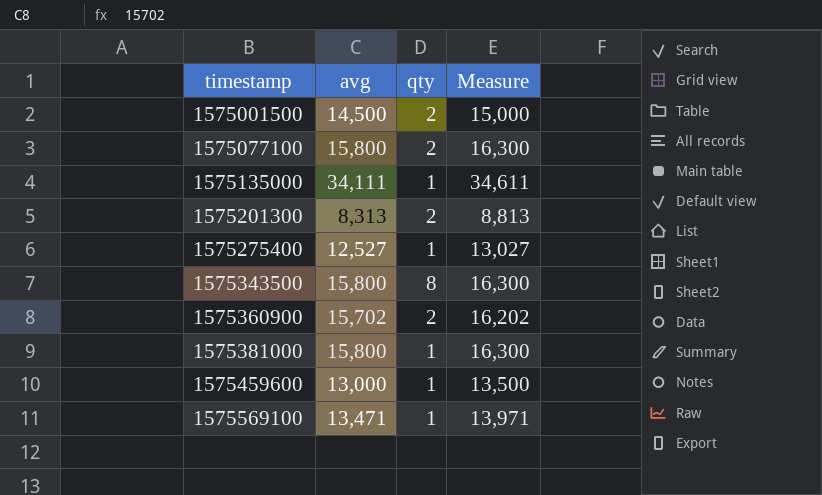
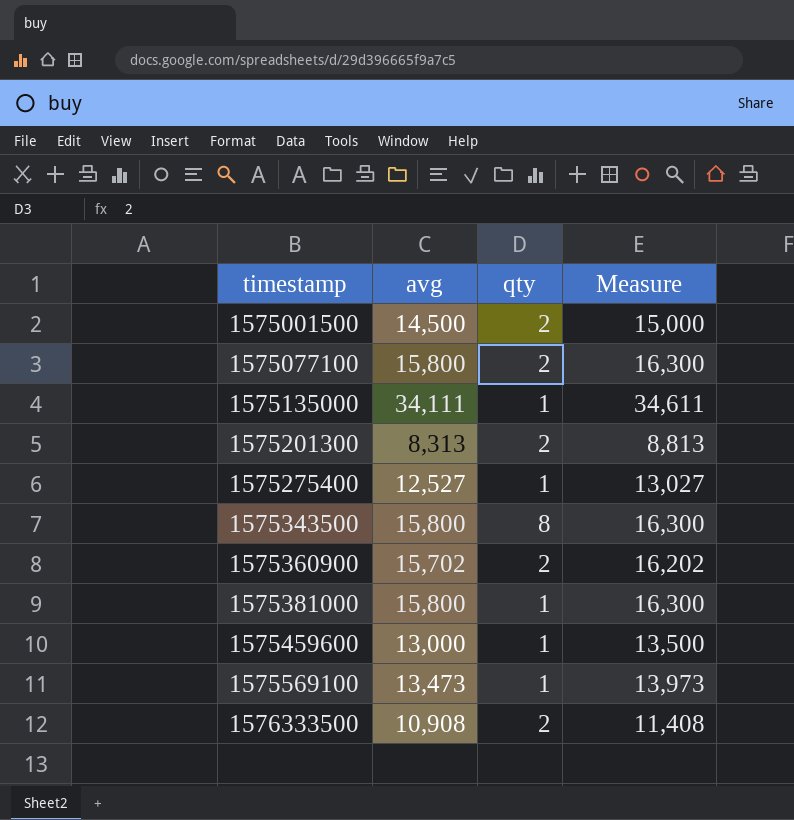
1575569100 | avg: 13,471 -> 13,473
1575569100 | Measure: 13,971 -> 13,973
row 1576333500: none -> 10,908 | 2 | 11,408

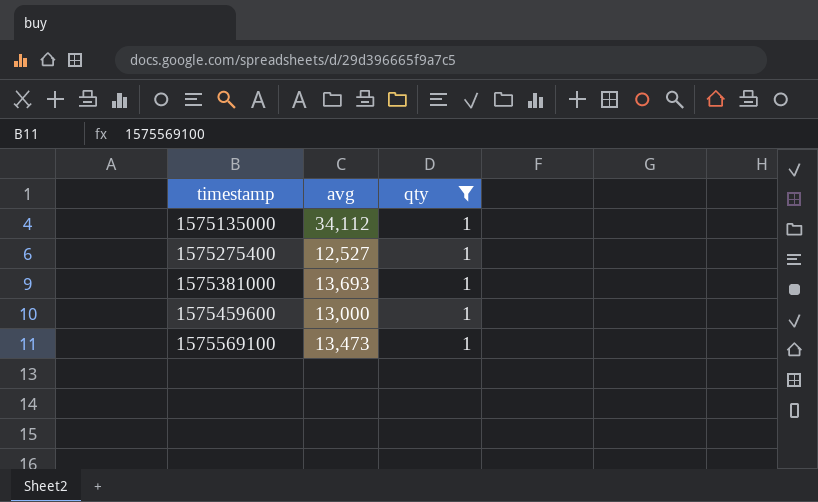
filter: none -> qty = 1
column Measure | formula: [avg] + 500 -> none
1575135000 | avg: 34,111 -> 34,112
1575381000 | avg: 15,800 -> 13,693

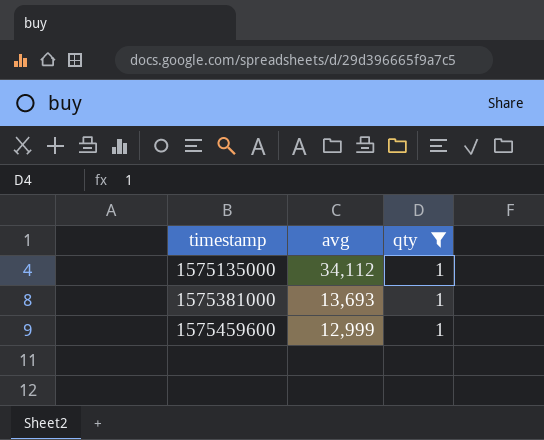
row 1575275400: 12,527 | 1 -> none
row 1575569100: 13,473 | 1 -> none
1575459600 | avg: 13,000 -> 12,999

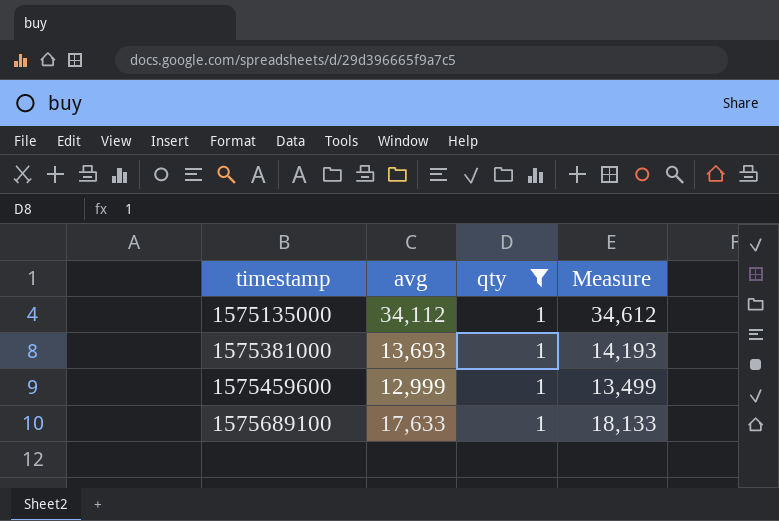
column Measure | formula: none -> [avg] + 500
row 1575689100: none -> 17,633 | 1 | 18,133

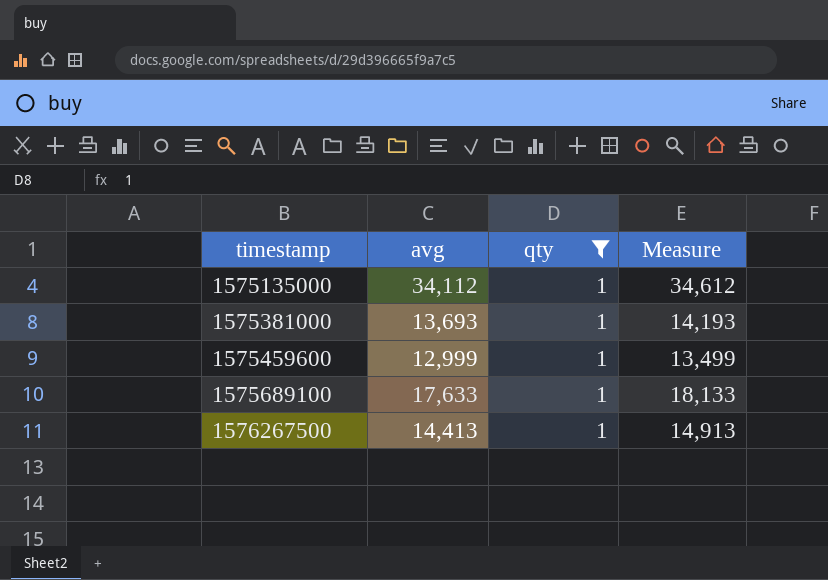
row 1576267500: none -> 14,413 | 1 | 14,913

